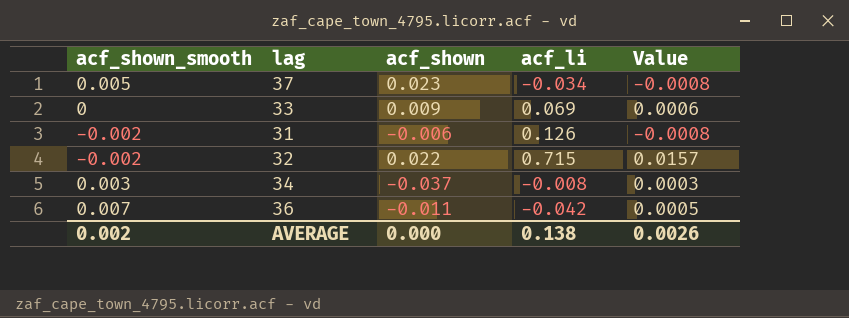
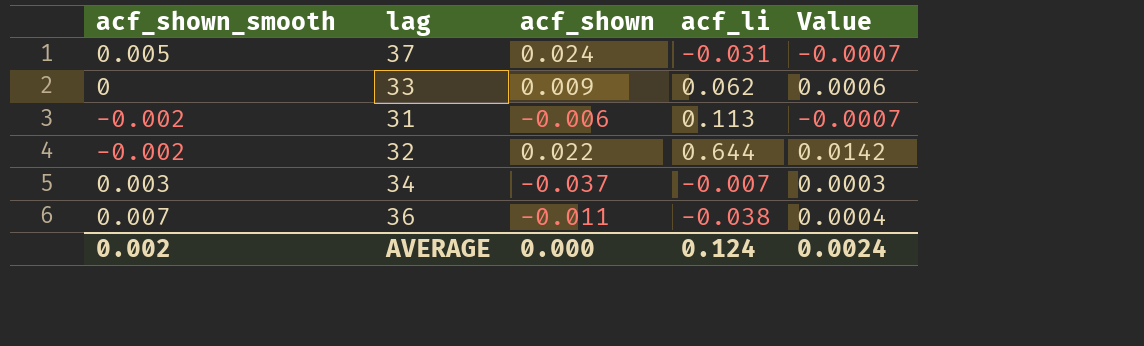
37 | acf_shown: 0.023 -> 0.024
37 | acf_li: -0.034 -> -0.031
37 | Value: -0.0008 -> -0.0007
33 | acf_li: 0.069 -> 0.062
31 | acf_li: 0.126 -> 0.113
31 | Value: -0.0008 -> -0.0007
32 | acf_li: 0.715 -> 0.644
32 | Value: 0.0157 -> 0.0142
34 | acf_li: -0.008 -> -0.007
36 | acf_li: -0.042 -> -0.038
36 | Value: 0.0005 -> 0.0004
AVERAGE | acf_li: 0.138 -> 0.124
AVERAGE | Value: 0.0026 -> 0.0024

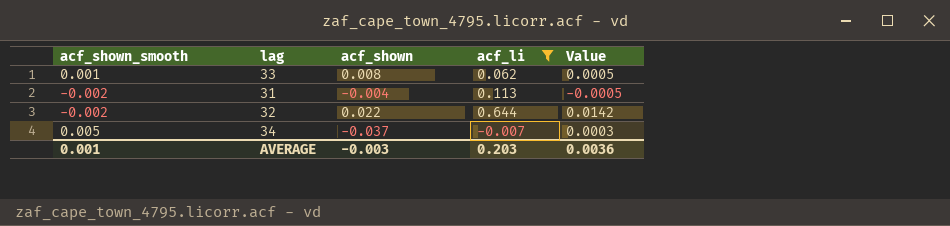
filter: none -> acf_li >= -0.007
33 | acf_shown_smooth: 0 -> 0.001
33 | acf_shown: 0.009 -> 0.008
33 | Value: 0.0006 -> 0.0005
31 | acf_shown: -0.006 -> -0.004
31 | Value: -0.0007 -> -0.0005
34 | acf_shown_smooth: 0.003 -> 0.005
AVERAGE | acf_shown_smooth: 0.002 -> 0.001
AVERAGE | acf_shown: 0.000 -> -0.003
AVERAGE | acf_li: 0.124 -> 0.203
AVERAGE | Value: 0.0024 -> 0.0036

